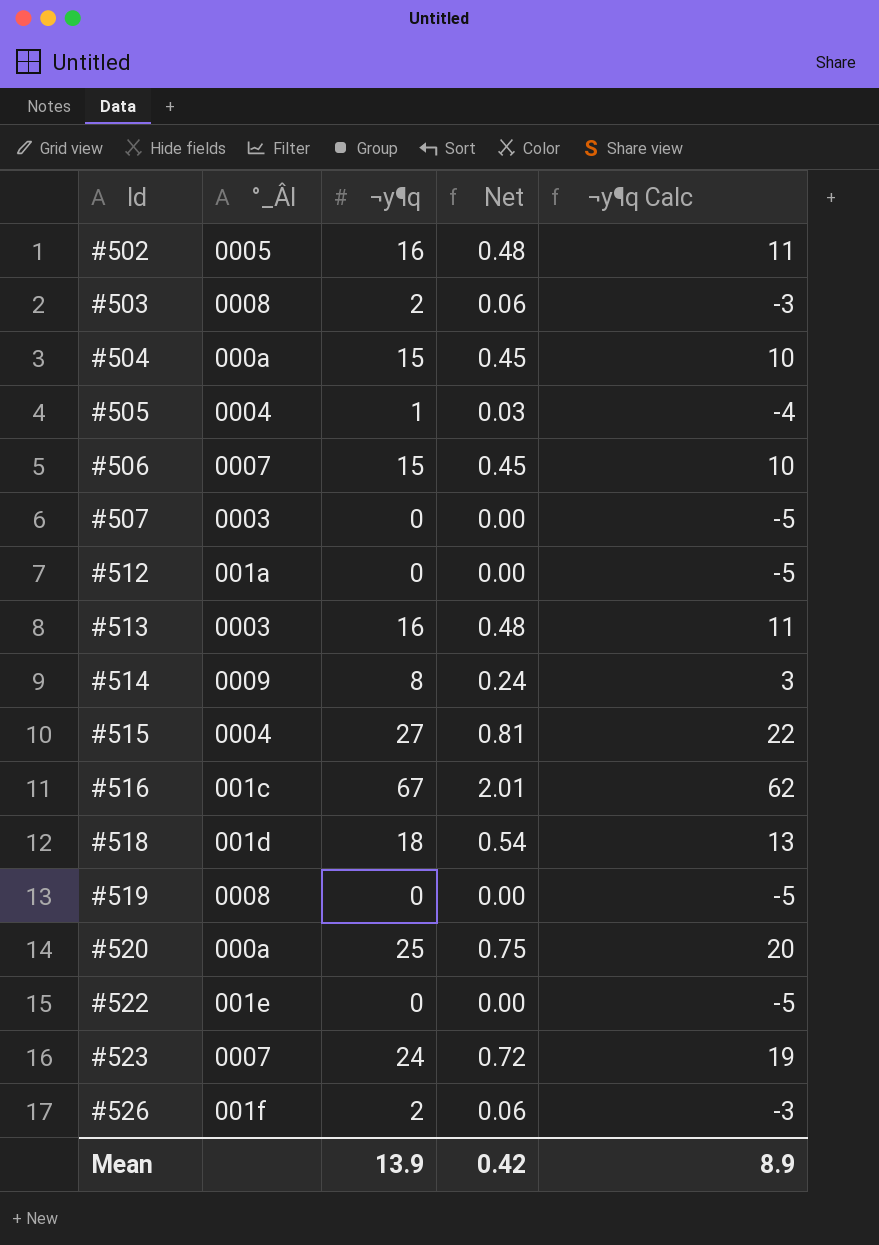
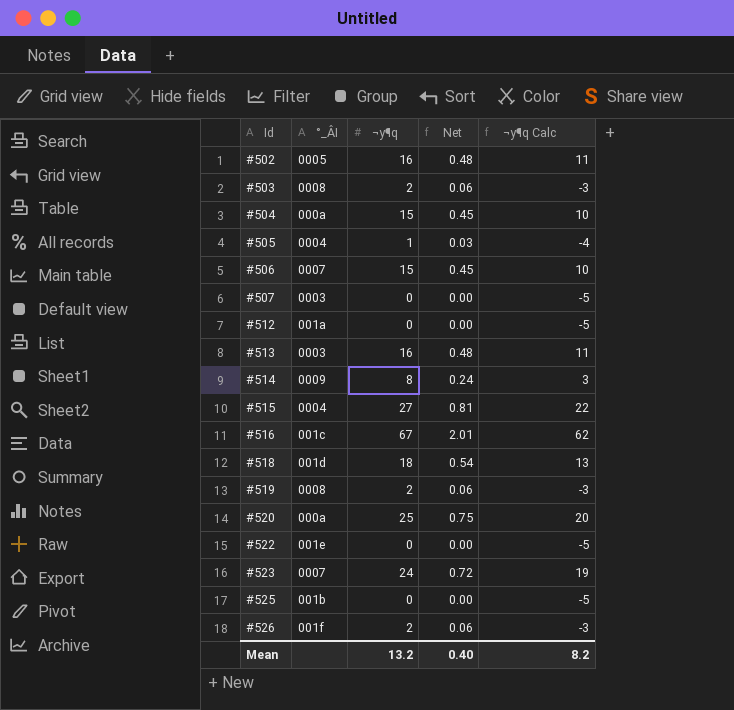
#519 | ¬y¶q: 0 -> 2
#519 | Net: 0.00 -> 0.06
#519 | ¬y¶q Calc: -5 -> -3
row #525: none -> 001b | 0 | 0.00 | -5
Mean | ¬y¶q: 13.9 -> 13.2
Mean | Net: 0.42 -> 0.40
Mean | ¬y¶q Calc: 8.9 -> 8.2

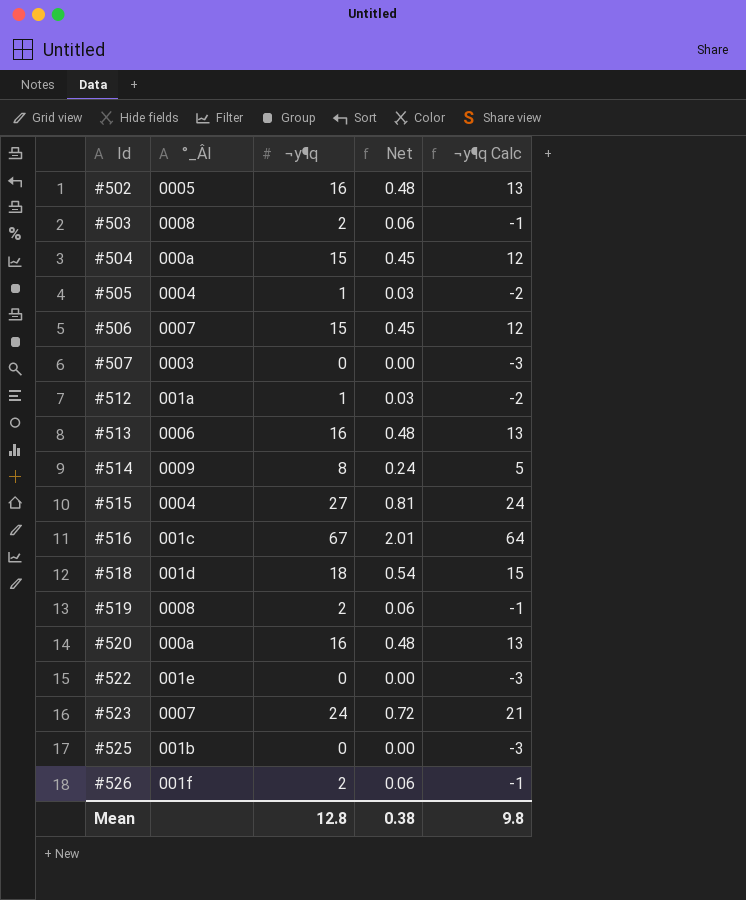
column ¬y¶q Calc | formula: [¬y¶q] - 5 -> [¬y¶q] - 3
#512 | ¬y¶q: 0 -> 1
#512 | Net: 0.00 -> 0.03
#513 | °_ÂI: 0003 -> 0006
#520 | ¬y¶q: 25 -> 16
#520 | Net: 0.75 -> 0.48
Mean | ¬y¶q: 13.2 -> 12.8
Mean | Net: 0.40 -> 0.38
Mean | ¬y¶q Calc: 8.2 -> 9.8

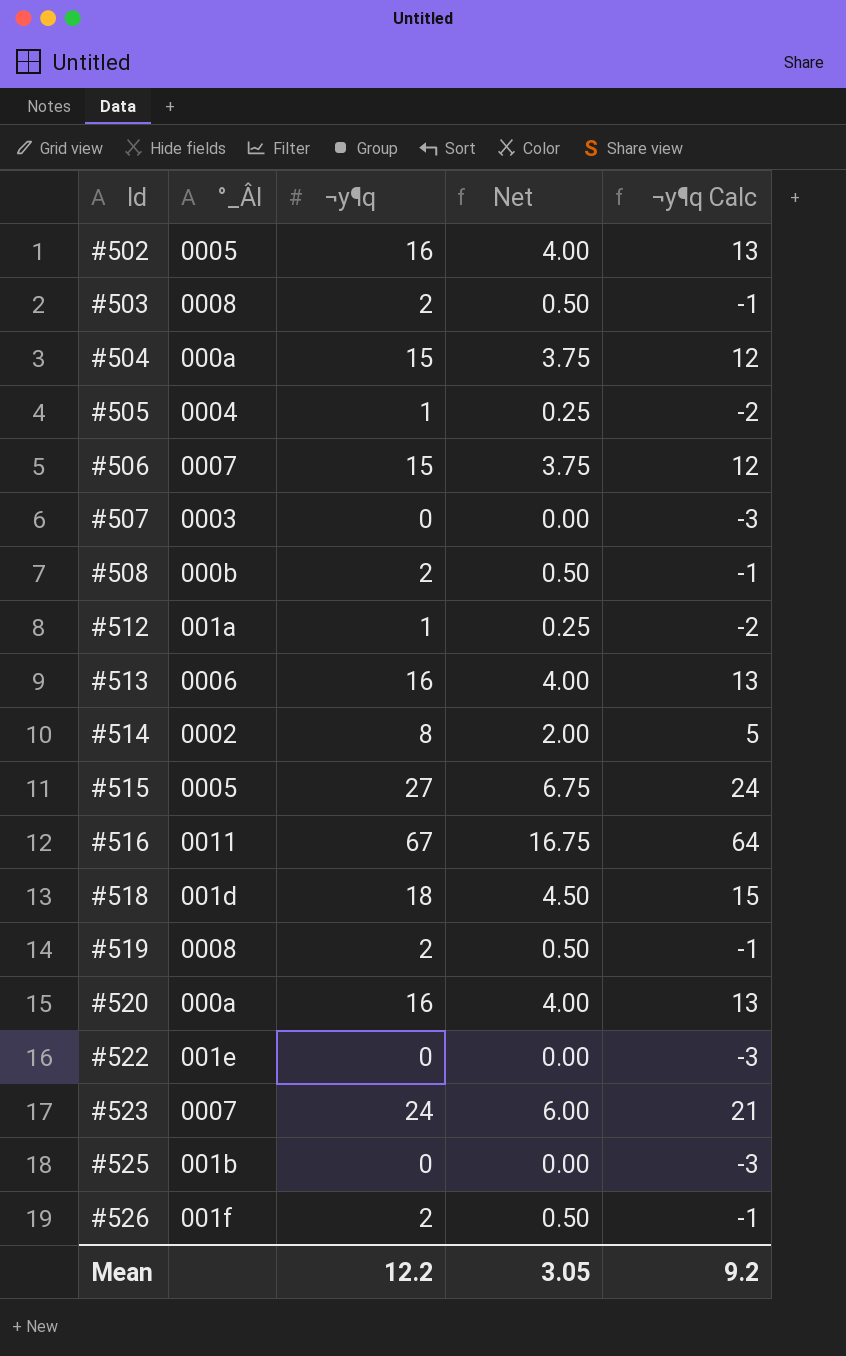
column Net | formula: [¬y¶q] * 0.03 -> [¬y¶q] * 0.25
row #508: none -> 000b | 2 | 0.50 | -1
#514 | °_ÂI: 0009 -> 0002
#515 | °_ÂI: 0004 -> 0005
#516 | °_ÂI: 001c -> 0011
Mean | ¬y¶q: 12.8 -> 12.2
Mean | Net: 0.38 -> 3.05
Mean | ¬y¶q Calc: 9.8 -> 9.2

